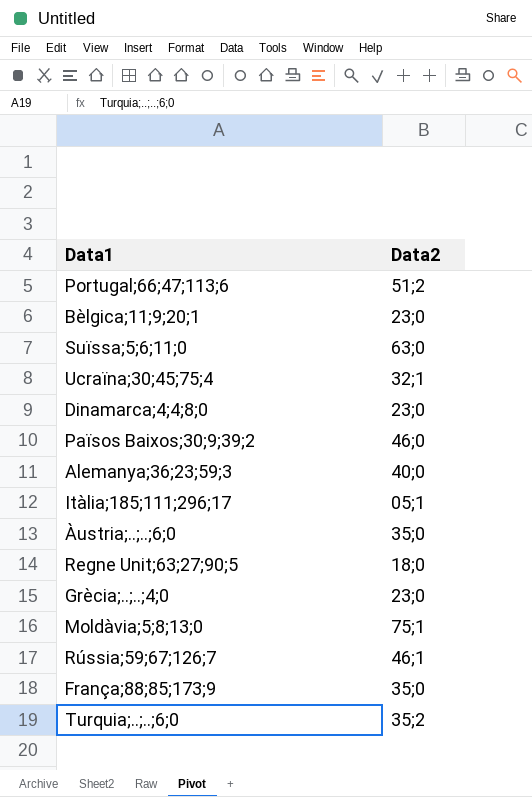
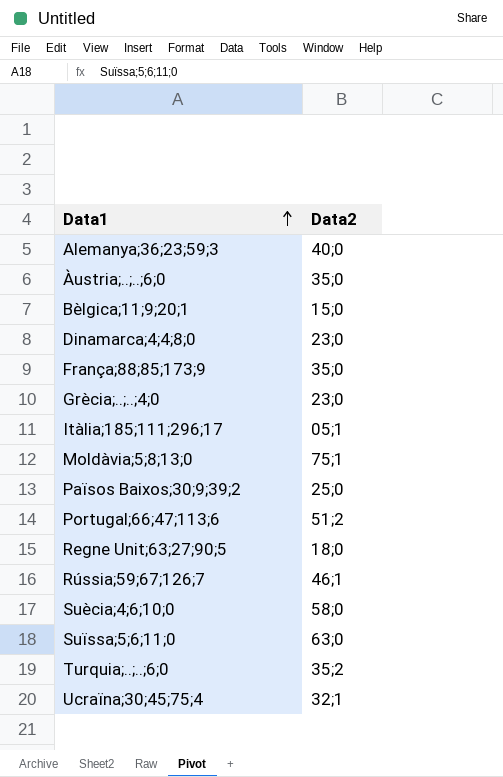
row order: none -> Data1 ascending
Bèlgica;11;9;20;1 | Data2: 23;0 -> 15;0
Països Baixos;30;9;39;2 | Data2: 46;0 -> 25;0
row Suècia;4;6;10;0: none -> 58;0

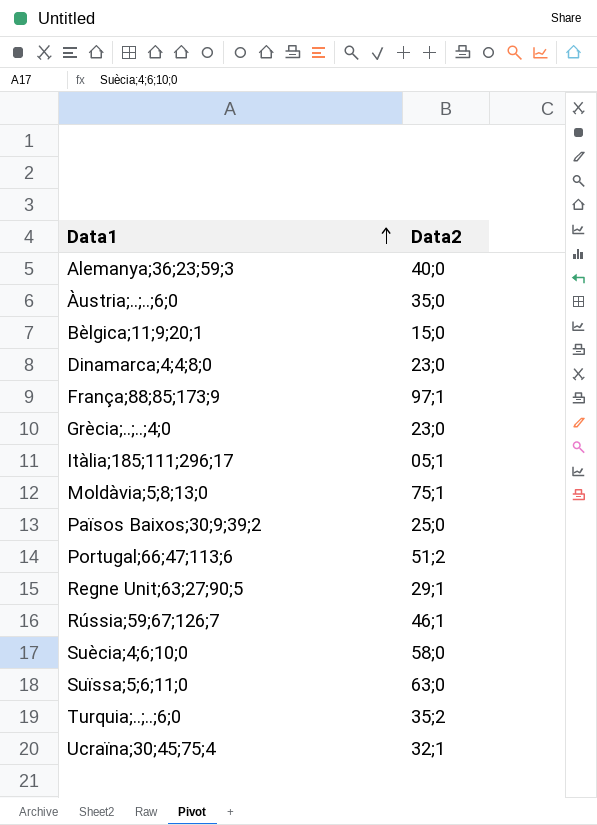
França;88;85;173;9 | Data2: 35;0 -> 97;1
Regne Unit;63;27;90;5 | Data2: 18;0 -> 29;1

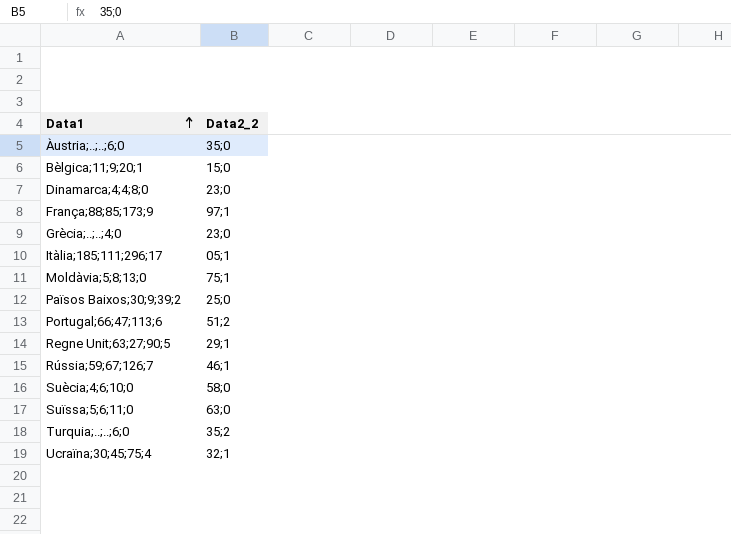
column name: Data2 -> Data2_2
row Alemanya;36;23;59;3: 40;0 -> none

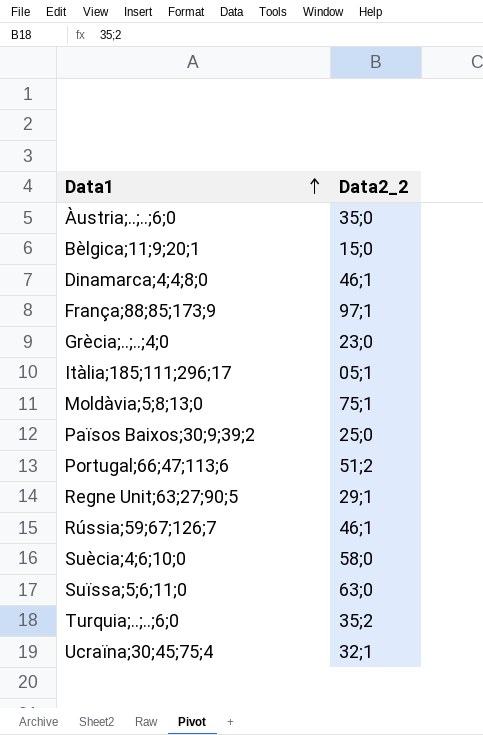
Dinamarca;4;4;8;0 | Data2_2: 23;0 -> 46;1

